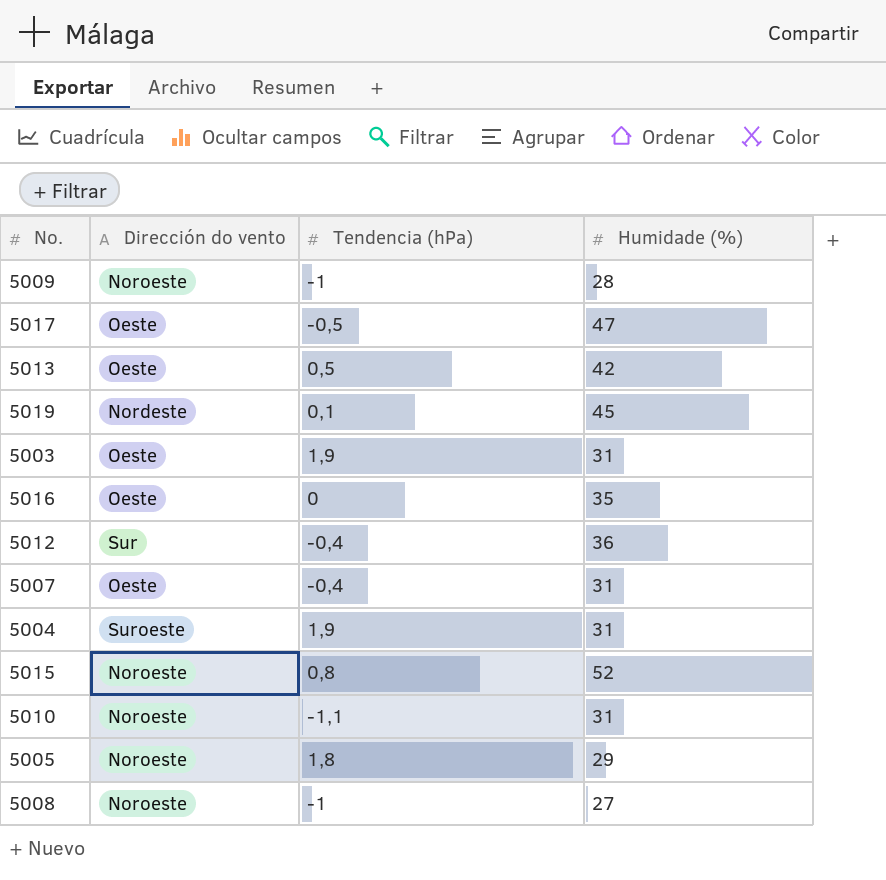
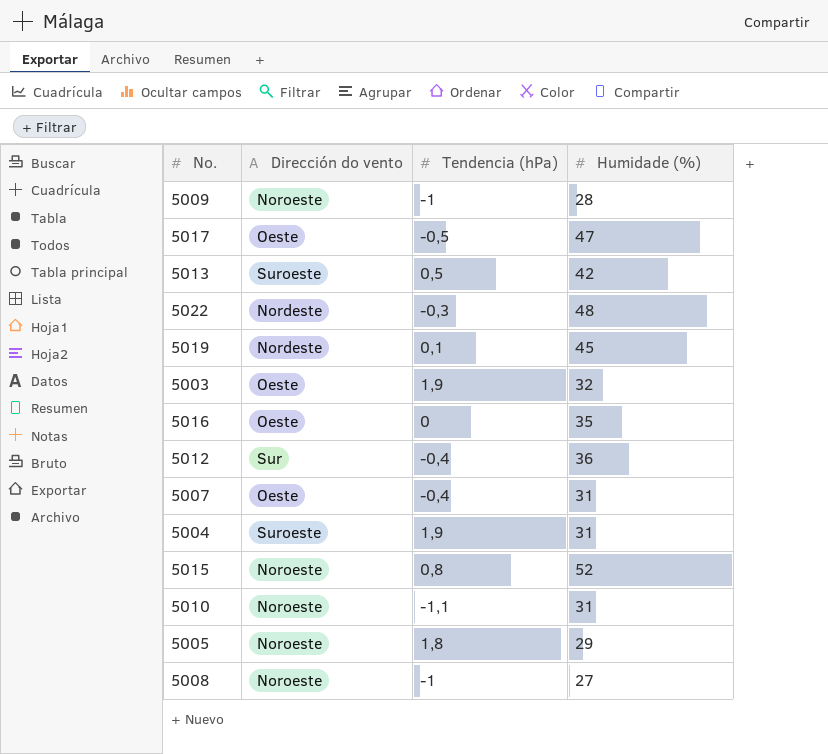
5013 | Dirección do vento: Oeste -> Suroeste
row 5022: none -> Nordeste | -0,3 | 48
5003 | Humidade (%): 31 -> 32

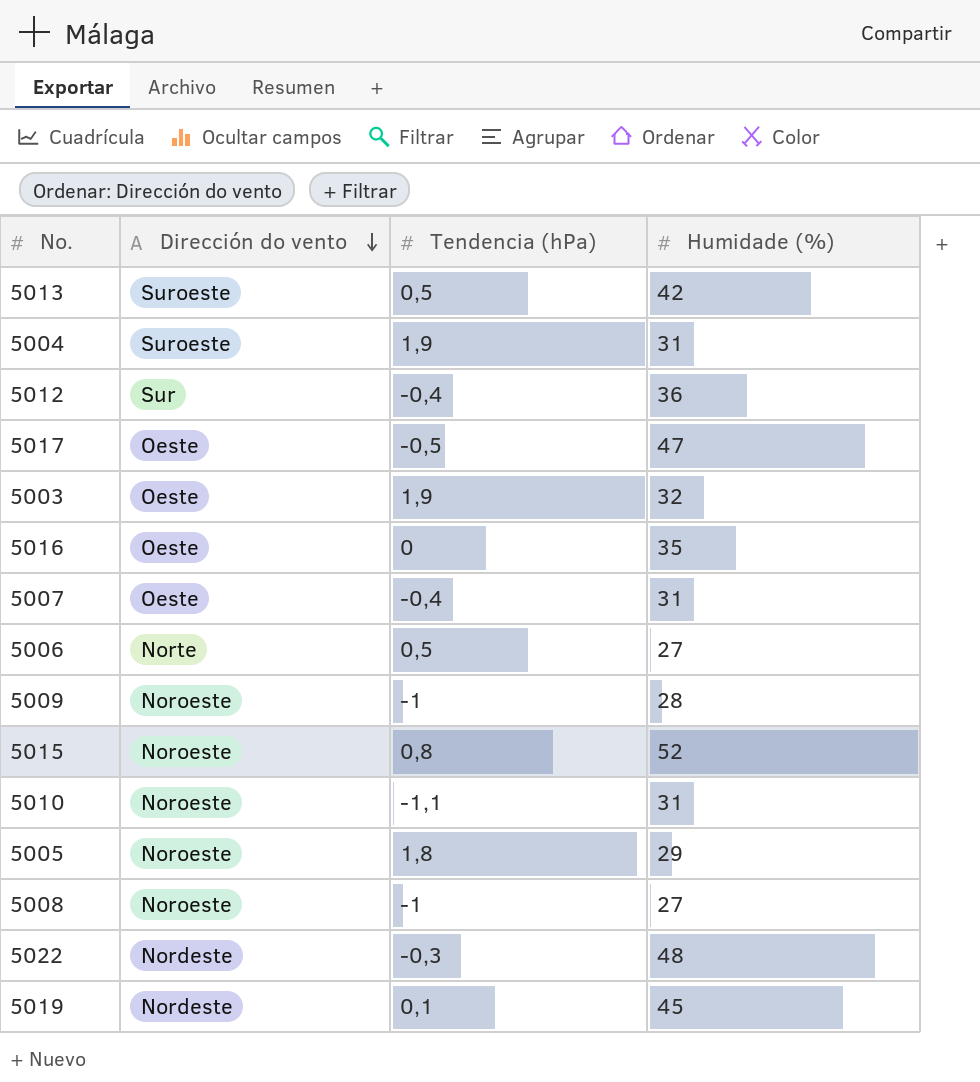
row order: none -> Dirección do vento descending
row 5006: none -> Norte | 0,5 | 27

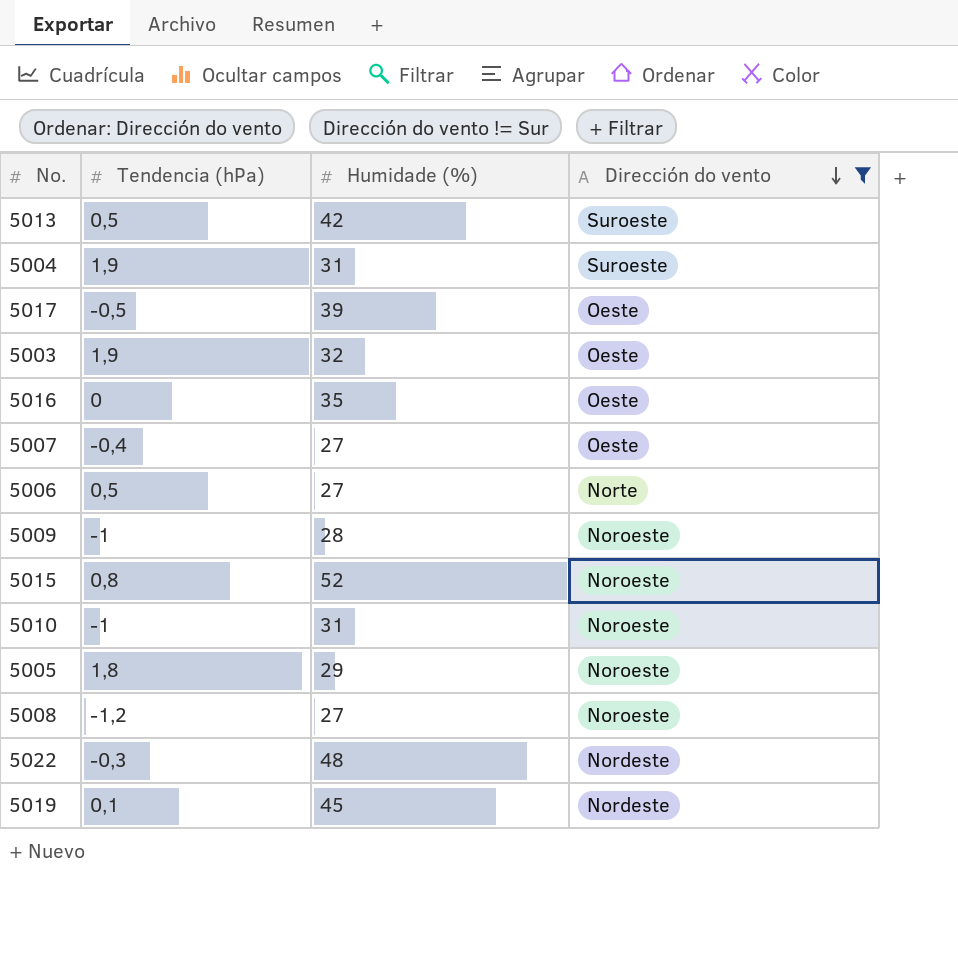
filter: none -> Dirección do vento != Sur
column Dirección do vento | position: 2 -> 4
5017 | Humidade (%): 47 -> 39
5007 | Humidade (%): 31 -> 27
5010 | Tendencia (hPa): -1,1 -> -1
5008 | Tendencia (hPa): -1 -> -1,2

